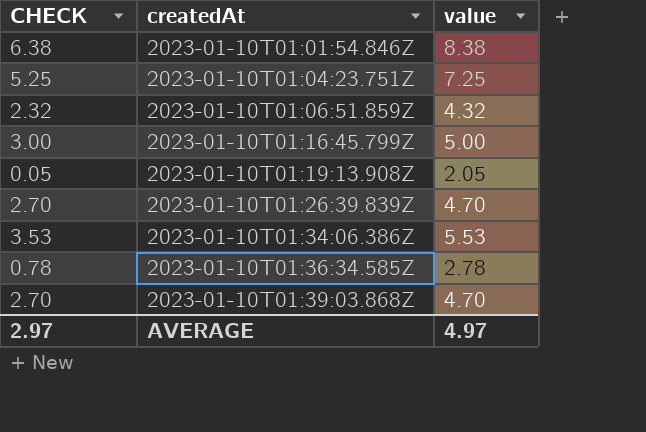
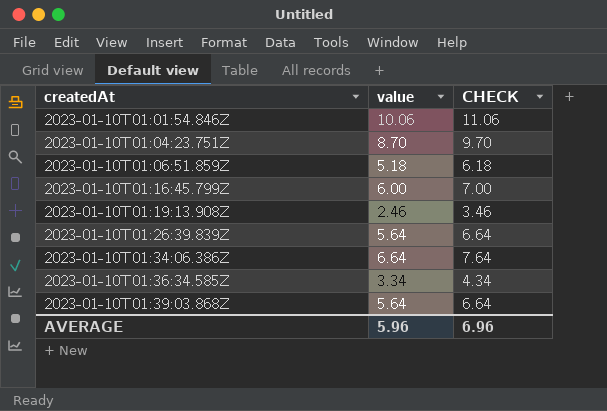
column CHECK | formula: [value] - 2 -> [value] + 1
column CHECK | position: 1 -> 3
2023-01-10T01:01:54.846Z | value: 8.38 -> 10.06
2023-01-10T01:04:23.751Z | value: 7.25 -> 8.70
2023-01-10T01:06:51.859Z | value: 4.32 -> 5.18
2023-01-10T01:16:45.799Z | value: 5.00 -> 6.00
2023-01-10T01:19:13.908Z | value: 2.05 -> 2.46
2023-01-10T01:26:39.839Z | value: 4.70 -> 5.64
2023-01-10T01:34:06.386Z | value: 5.53 -> 6.64
2023-01-10T01:36:34.585Z | value: 2.78 -> 3.34
2023-01-10T01:39:03.868Z | value: 4.70 -> 5.64
AVERAGE | value: 4.97 -> 5.96
AVERAGE | CHECK: 2.97 -> 6.96

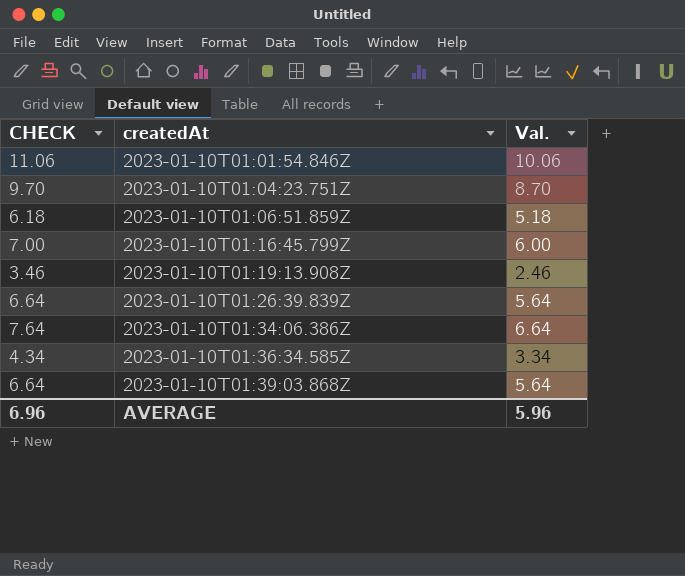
column CHECK | position: 3 -> 1
column name: value -> Val.

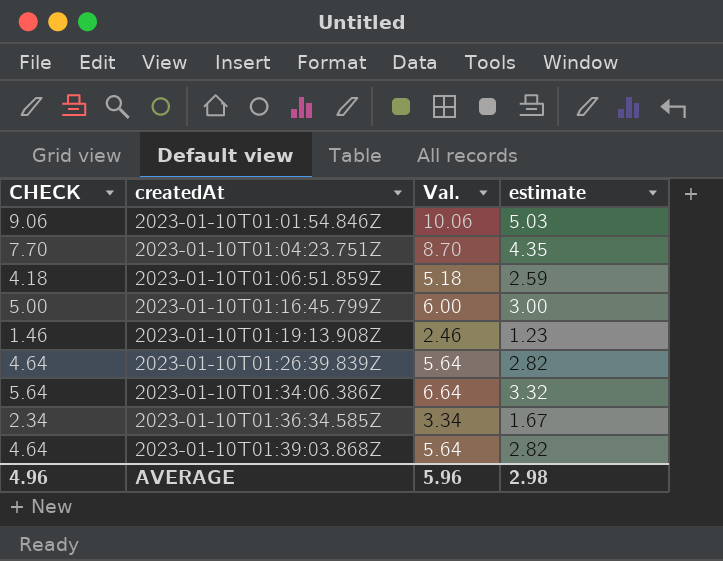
column CHECK | formula: [Val.] + 1 -> [Val.] - 1
column estimate | formula: none -> [Val.] * 0.5
AVERAGE | CHECK: 6.96 -> 4.96

